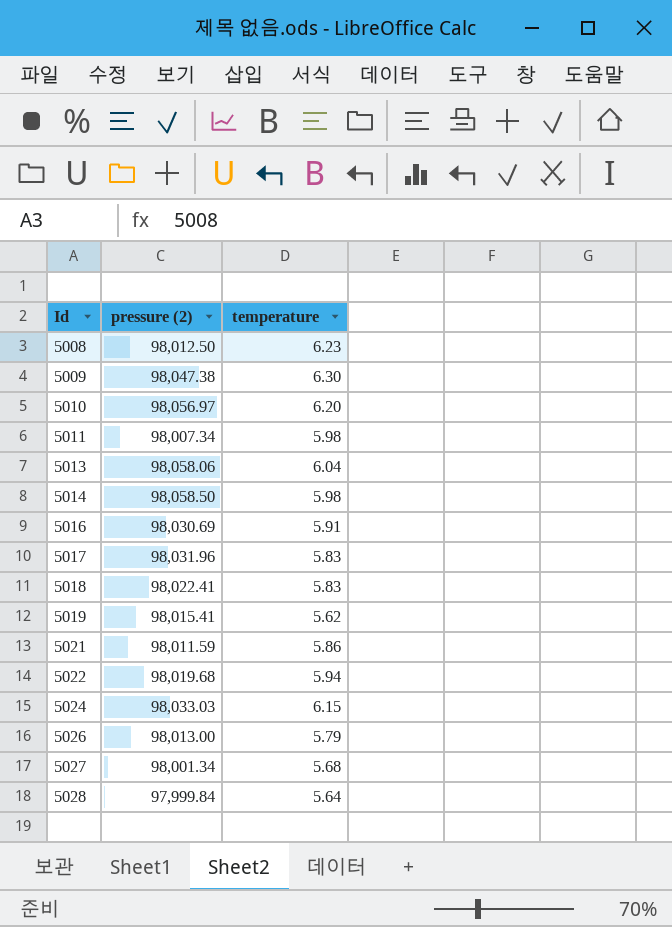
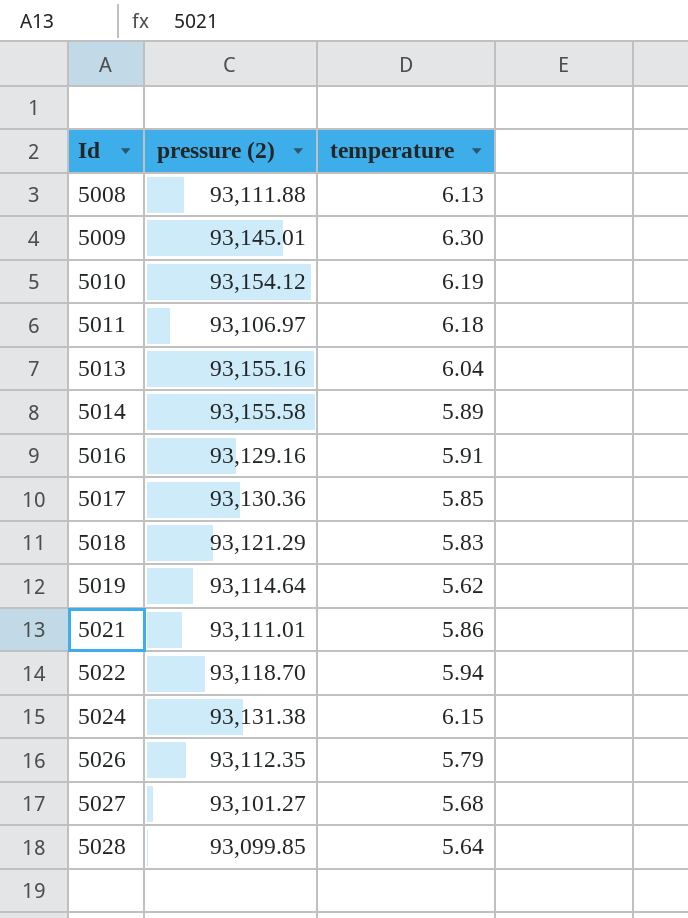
5008 | pressure (2): 98,012.50 -> 93,111.88
5008 | temperature: 6.23 -> 6.13
5009 | pressure (2): 98,047.38 -> 93,145.01
5010 | pressure (2): 98,056.97 -> 93,154.12
5010 | temperature: 6.20 -> 6.19
5011 | pressure (2): 98,007.34 -> 93,106.97
5011 | temperature: 5.98 -> 6.18
5013 | pressure (2): 98,058.06 -> 93,155.16
5014 | pressure (2): 98,058.50 -> 93,155.58
5014 | temperature: 5.98 -> 5.89
5016 | pressure (2): 98,030.69 -> 93,129.16
5017 | pressure (2): 98,031.96 -> 93,130.36
5017 | temperature: 5.83 -> 5.85
5018 | pressure (2): 98,022.41 -> 93,121.29
5019 | pressure (2): 98,015.41 -> 93,114.64
5021 | pressure (2): 98,011.59 -> 93,111.01
5022 | pressure (2): 98,019.68 -> 93,118.70
5024 | pressure (2): 98,033.03 -> 93,131.38
5026 | pressure (2): 98,013.00 -> 93,112.35
5027 | pressure (2): 98,001.34 -> 93,101.27
5028 | pressure (2): 97,999.84 -> 93,099.85

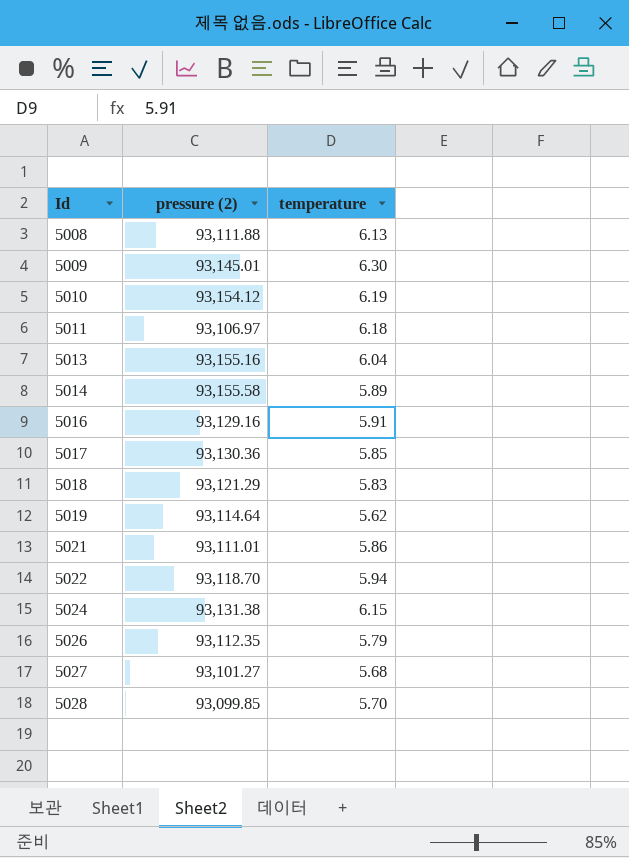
5028 | temperature: 5.64 -> 5.70

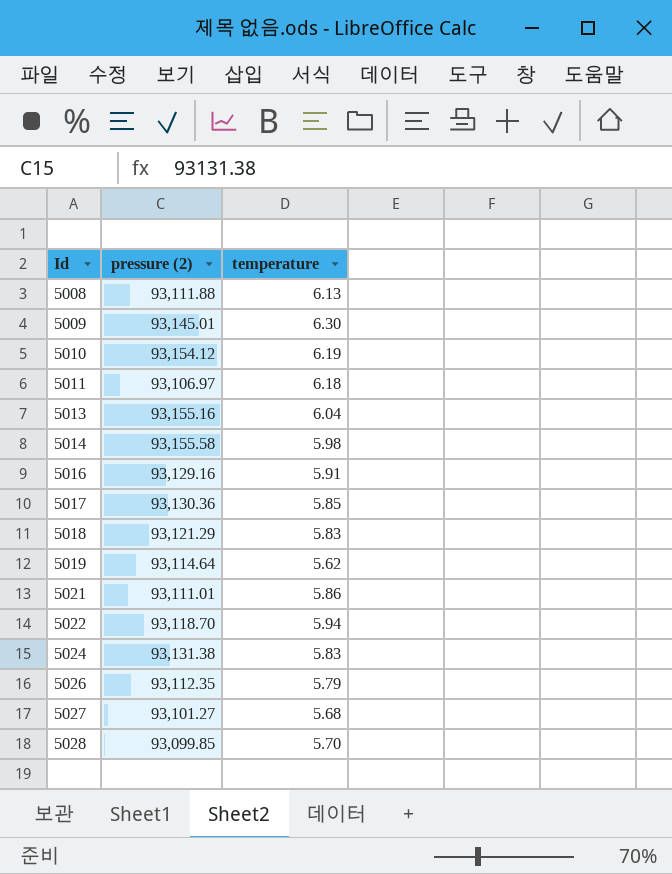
5014 | temperature: 5.89 -> 5.98
5024 | temperature: 6.15 -> 5.83

